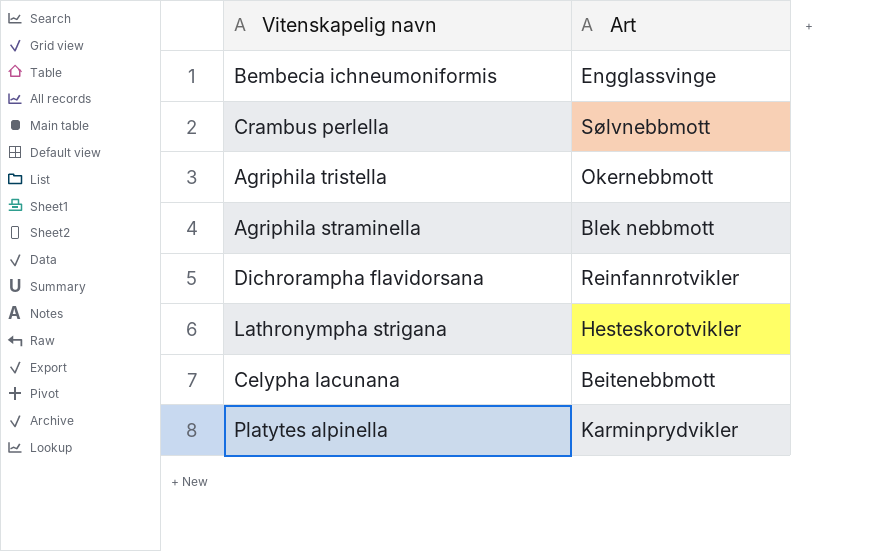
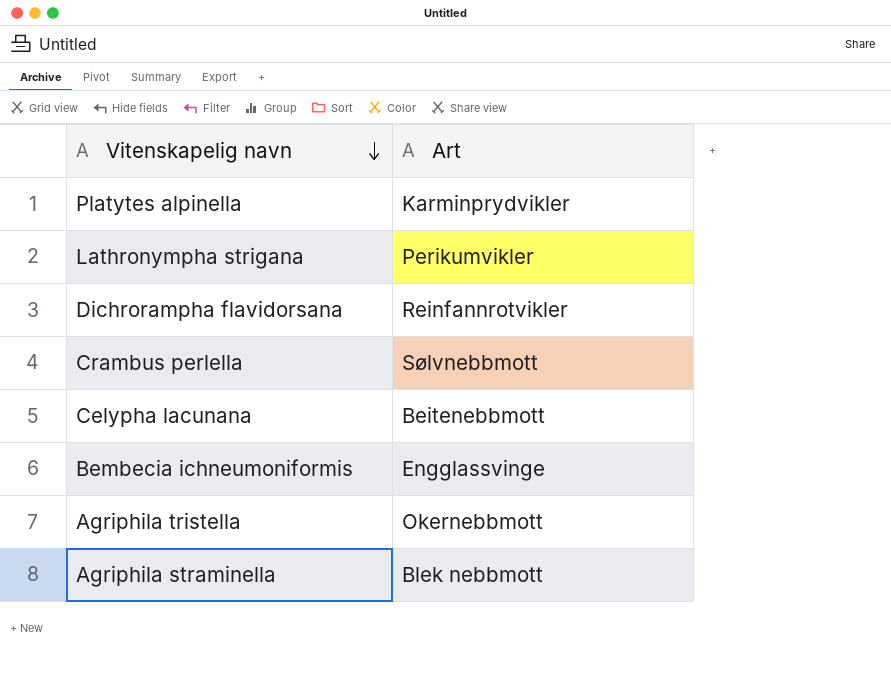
row order: none -> Vitenskapelig navn descending
Lathronympha strigana | Art: Hesteskorotvikler -> Perikumvikler

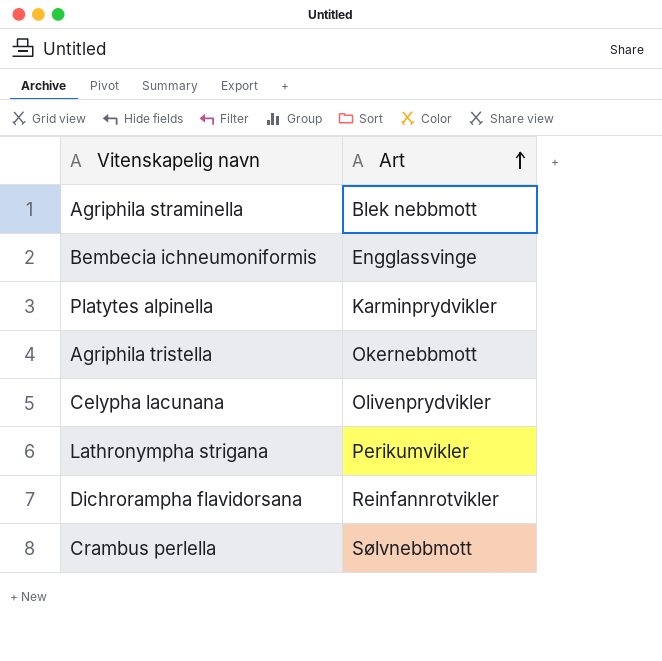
row order: Vitenskapelig navn descending -> Art ascending
Celypha lacunana | Art: Beitenebbmott -> Olivenprydvikler

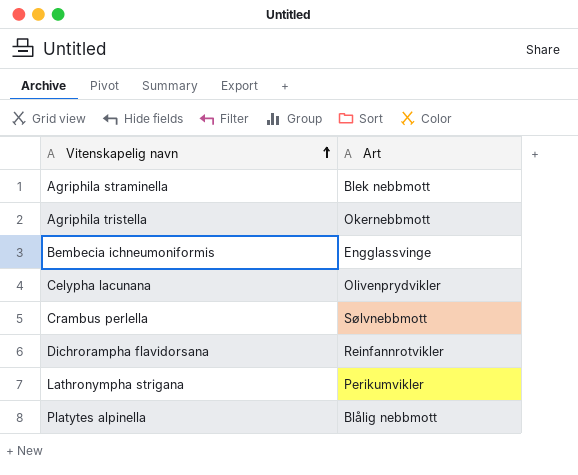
row order: Art ascending -> Vitenskapelig navn ascending
Platytes alpinella | Art: Karminprydvikler -> Blålig nebbmott

